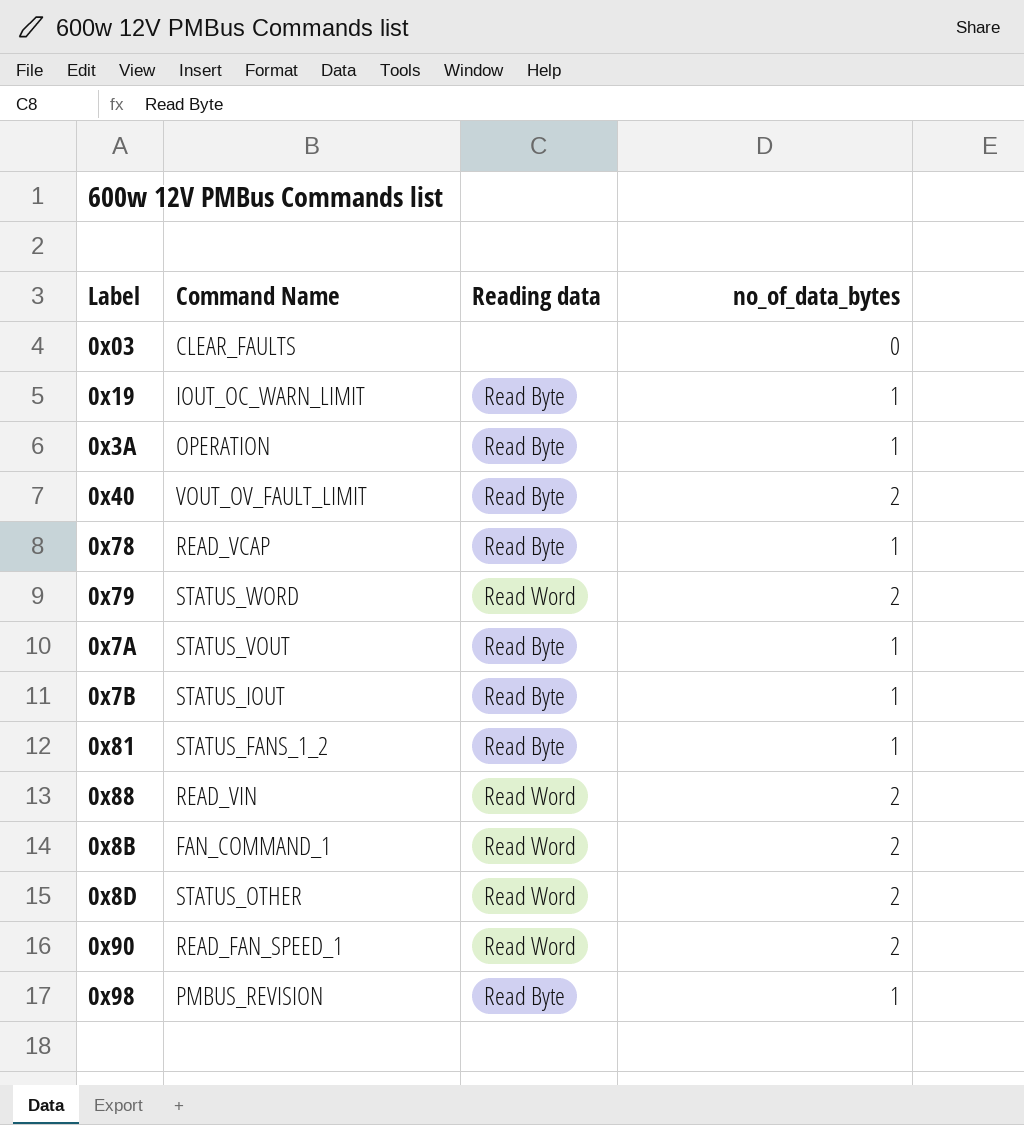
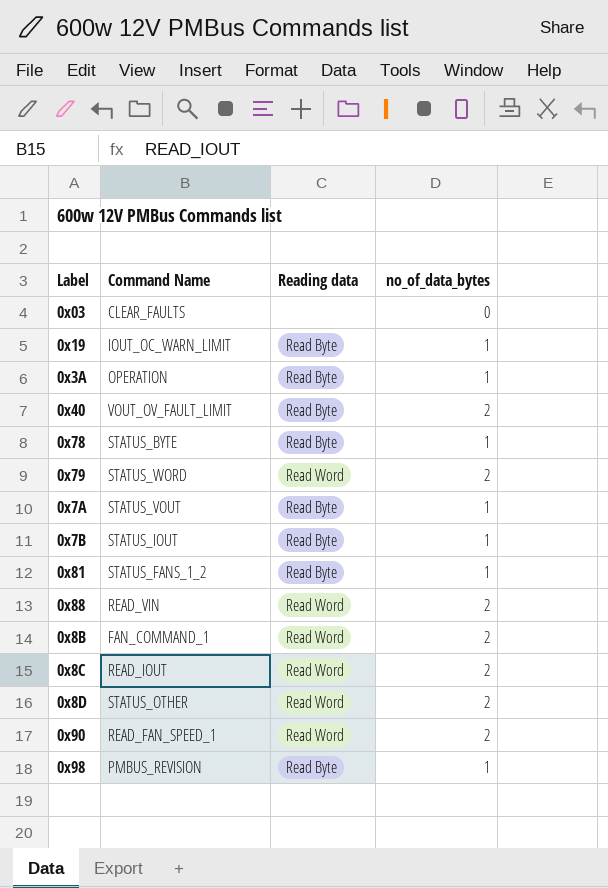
0x78 | Command Name: READ_VCAP -> STATUS_BYTE
row 0x8C: none -> READ_IOUT | Read Word | 2

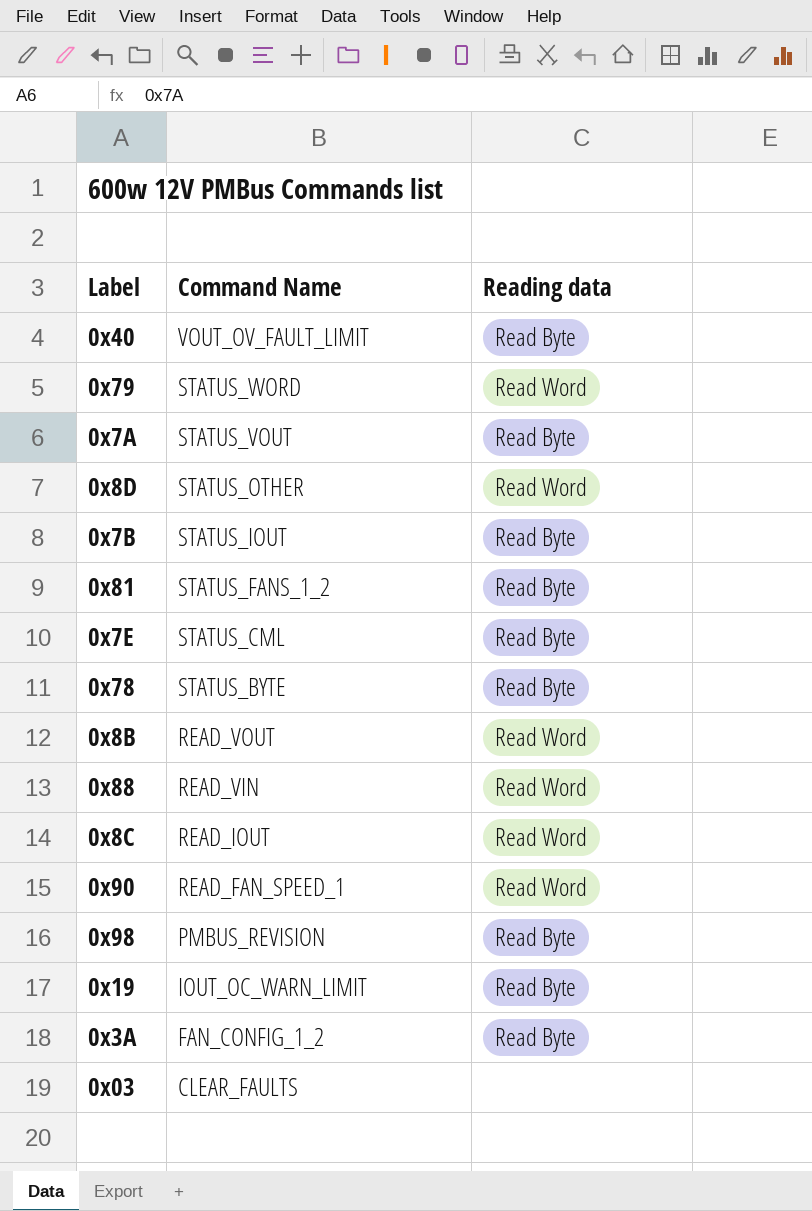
row order: none -> Command Name descending
column no_of_data_bytes | position: 4 -> none
row 0x7E: none -> STATUS_CML | Read Byte
0x8B | Command Name: FAN_COMMAND_1 -> READ_VOUT
0x3A | Command Name: OPERATION -> FAN_CONFIG_1_2

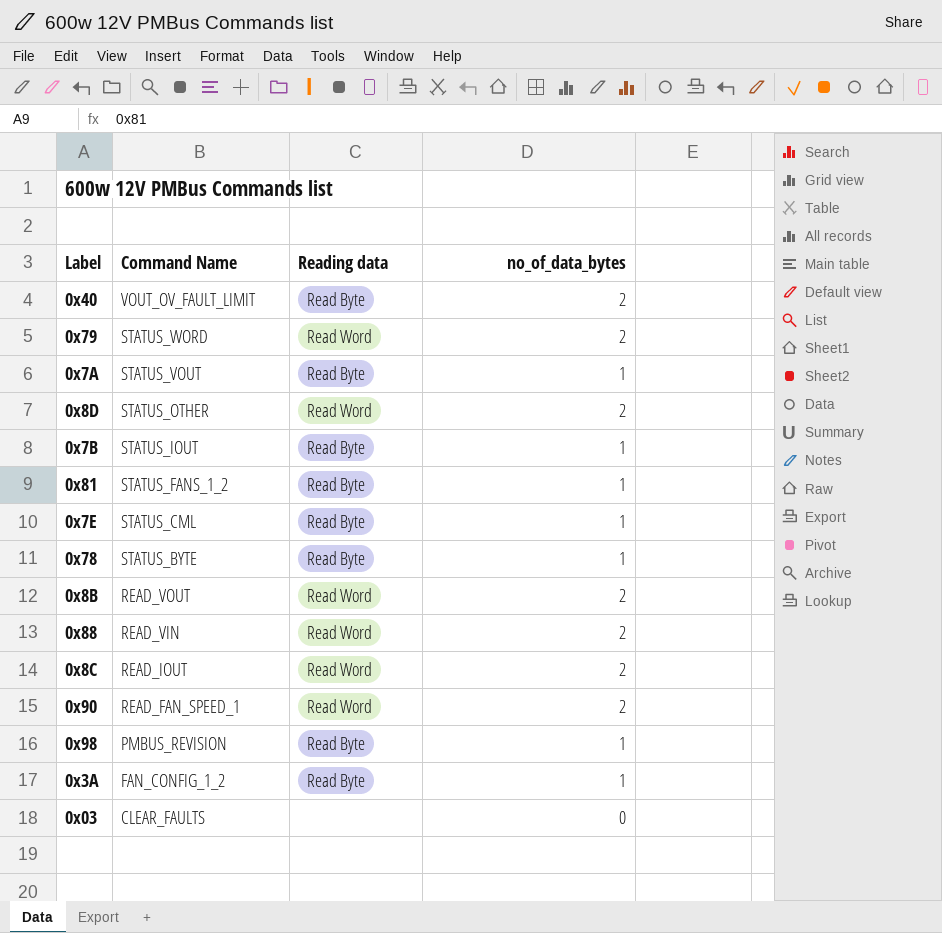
column no_of_data_bytes | position: none -> 4
row 0x19: IOUT_OC_WARN_LIMIT | Read Byte -> none

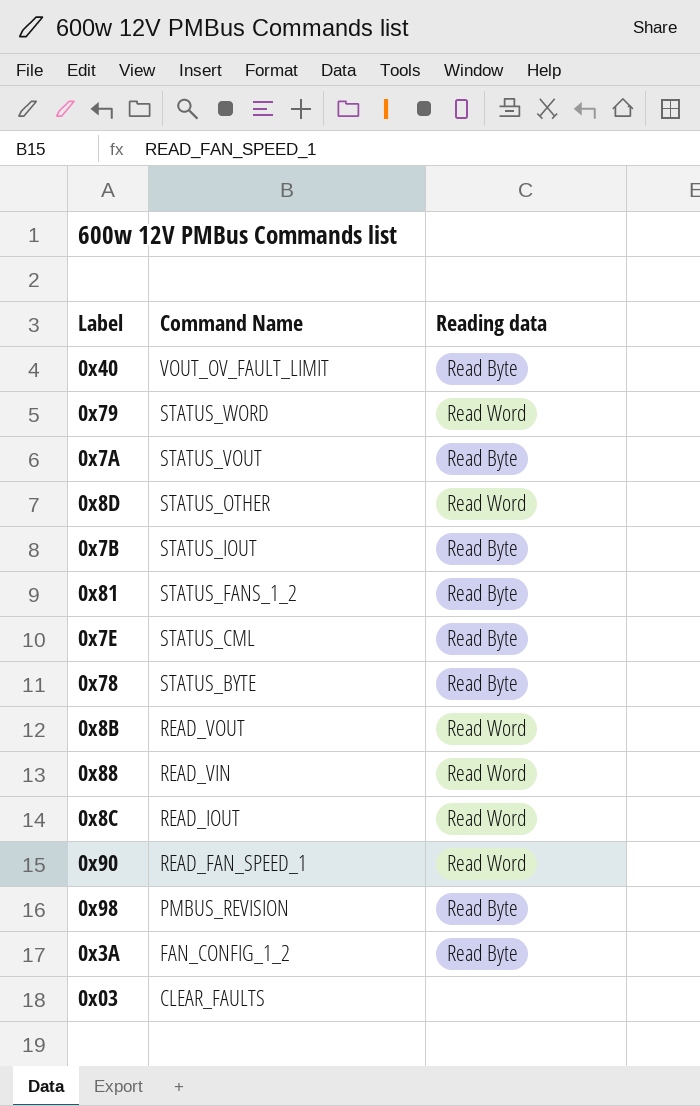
column no_of_data_bytes | position: 4 -> none

